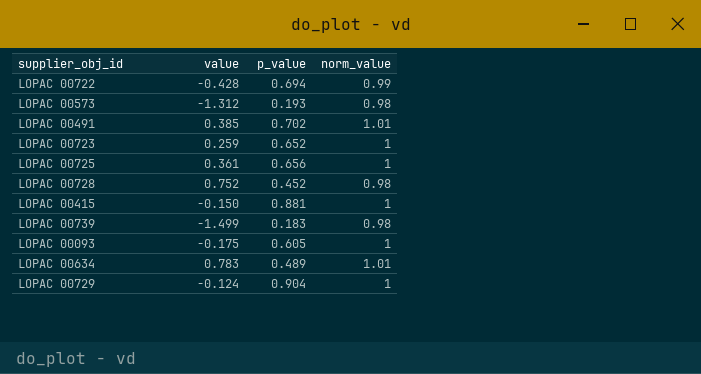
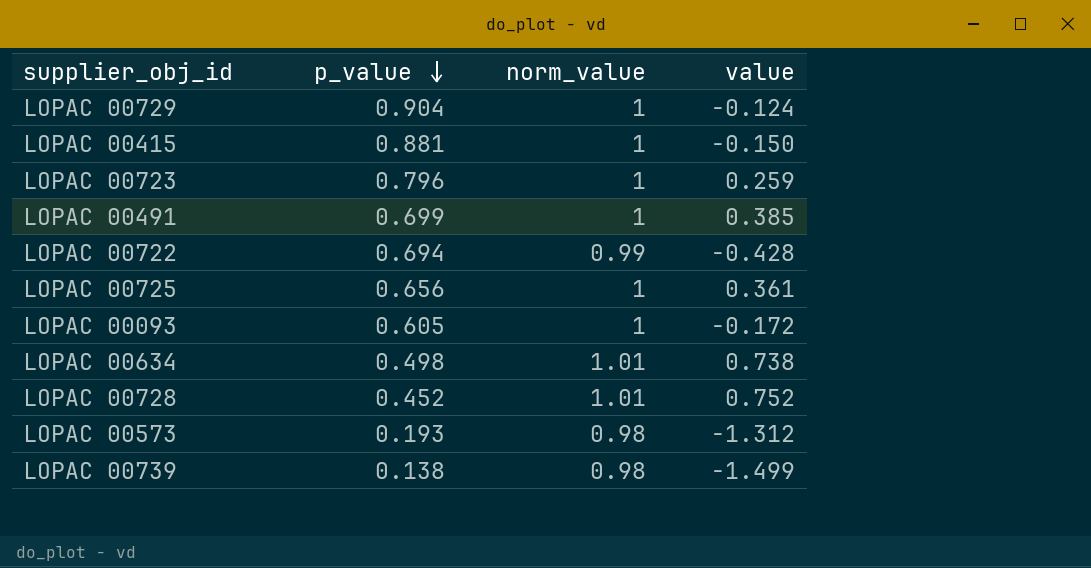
row order: none -> p_value descending
column value | position: 2 -> 4
LOPAC 00723 | p_value: 0.652 -> 0.796
LOPAC 00491 | p_value: 0.702 -> 0.699
LOPAC 00491 | norm_value: 1.01 -> 1
LOPAC 00093 | value: -0.175 -> -0.172
LOPAC 00634 | p_value: 0.489 -> 0.498
LOPAC 00634 | value: 0.783 -> 0.738
LOPAC 00728 | norm_value: 0.98 -> 1.01
LOPAC 00739 | p_value: 0.183 -> 0.138

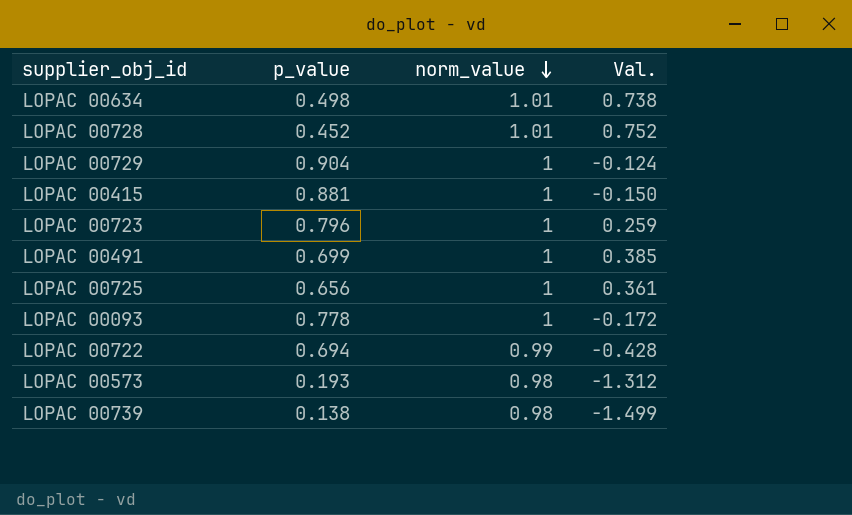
row order: p_value descending -> norm_value descending
column name: value -> Val.
LOPAC 00093 | p_value: 0.605 -> 0.778

